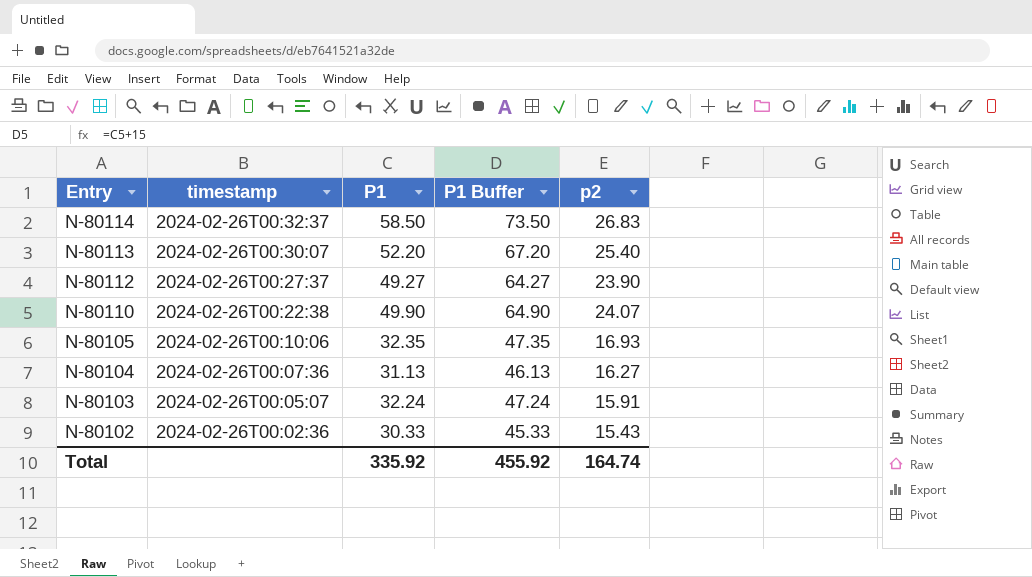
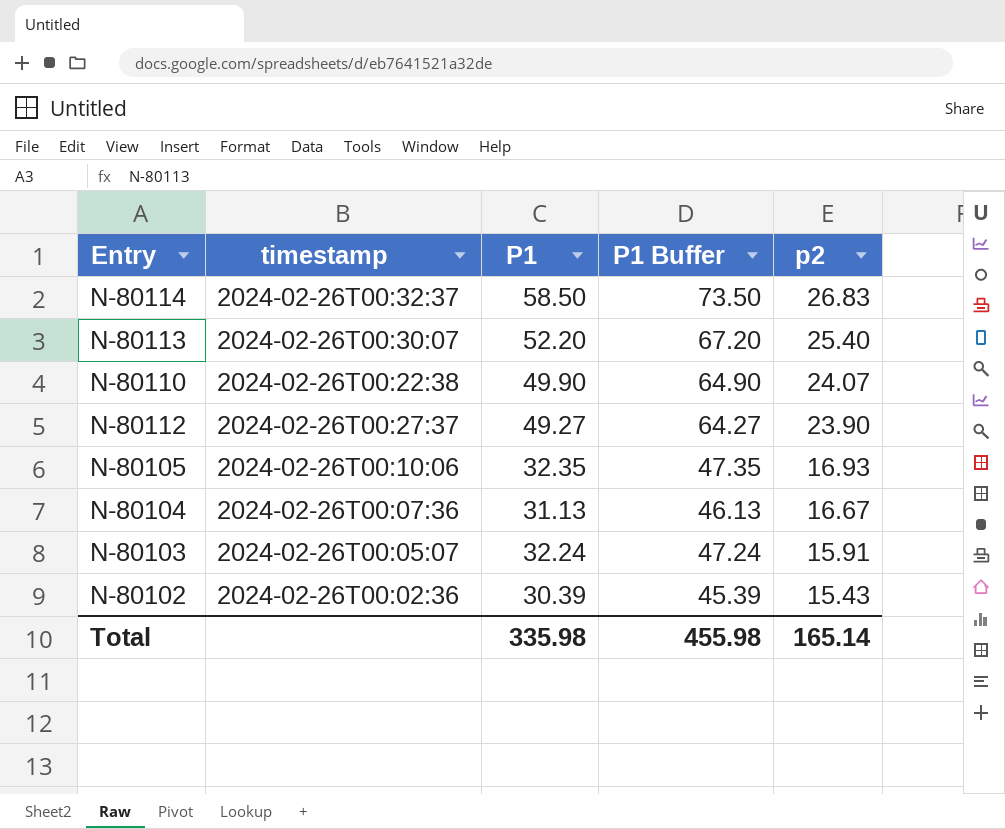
row order: Entry descending -> p2 descending
N-80104 | p2: 16.27 -> 16.67
N-80102 | P1: 30.33 -> 30.39
N-80102 | P1 Buffer: 45.33 -> 45.39
Total | P1: 335.92 -> 335.98
Total | P1 Buffer: 455.92 -> 455.98
Total | p2: 164.74 -> 165.14

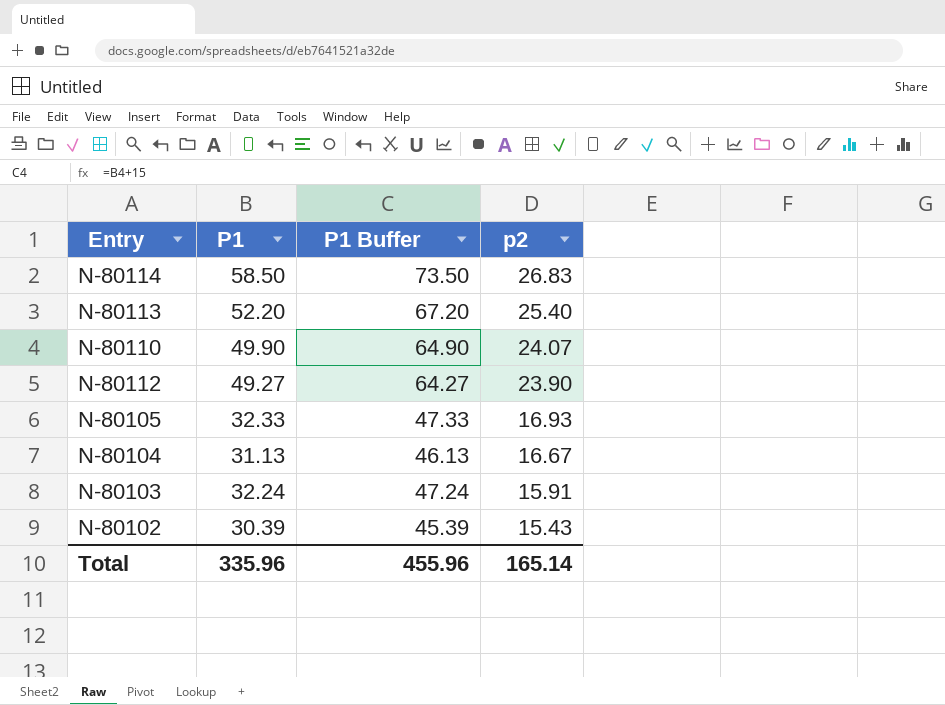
column timestamp | position: 2 -> none
N-80105 | P1: 32.35 -> 32.33
N-80105 | P1 Buffer: 47.35 -> 47.33
Total | P1: 335.98 -> 335.96
Total | P1 Buffer: 455.98 -> 455.96

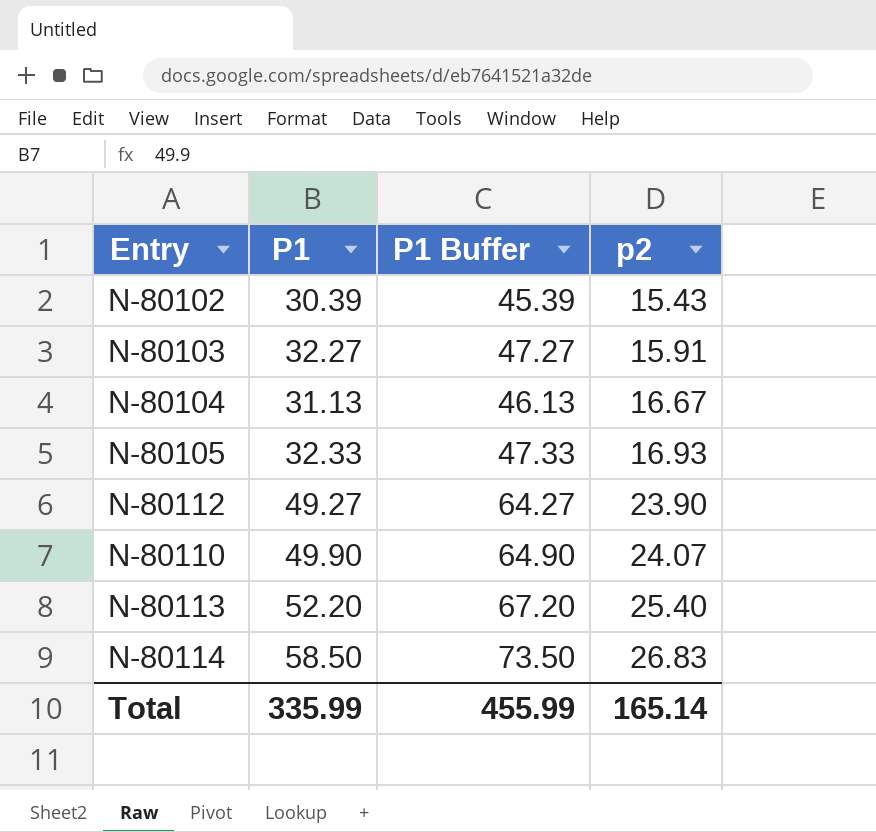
row order: p2 descending -> p2 ascending
N-80103 | P1: 32.24 -> 32.27
N-80103 | P1 Buffer: 47.24 -> 47.27
Total | P1: 335.96 -> 335.99
Total | P1 Buffer: 455.96 -> 455.99

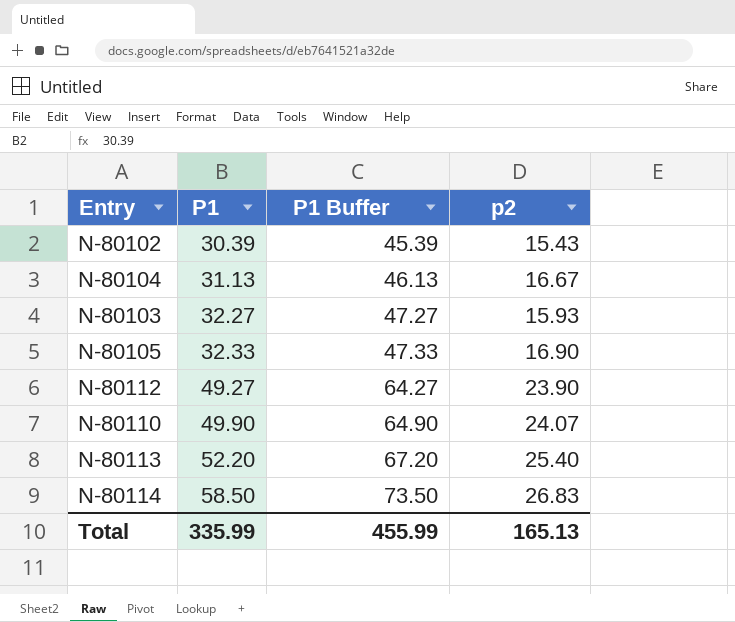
row order: p2 ascending -> P1 ascending
N-80103 | p2: 15.91 -> 15.93
N-80105 | p2: 16.93 -> 16.90
Total | p2: 165.14 -> 165.13

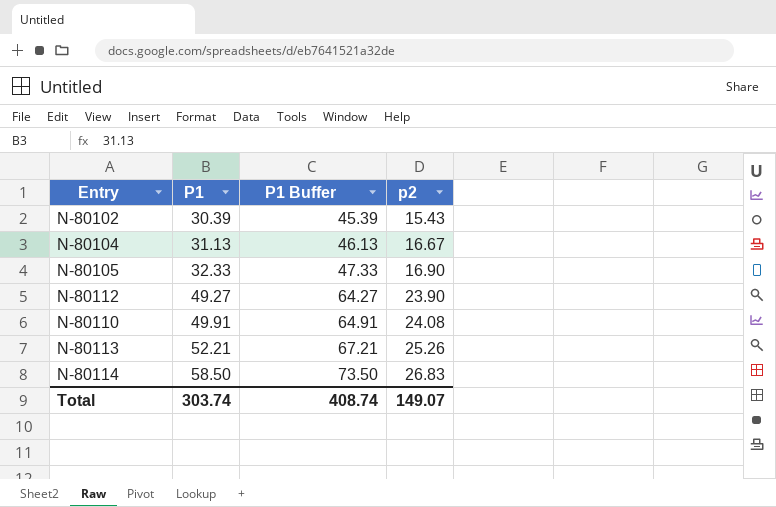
row N-80103: 32.27 | 47.27 | 15.93 -> none
N-80110 | P1: 49.90 -> 49.91
N-80110 | P1 Buffer: 64.90 -> 64.91
N-80110 | p2: 24.07 -> 24.08
N-80113 | P1: 52.20 -> 52.21
N-80113 | P1 Buffer: 67.20 -> 67.21
N-80113 | p2: 25.40 -> 25.26
Total | P1: 335.99 -> 303.74
Total | P1 Buffer: 455.99 -> 408.74
Total | p2: 165.13 -> 149.07

